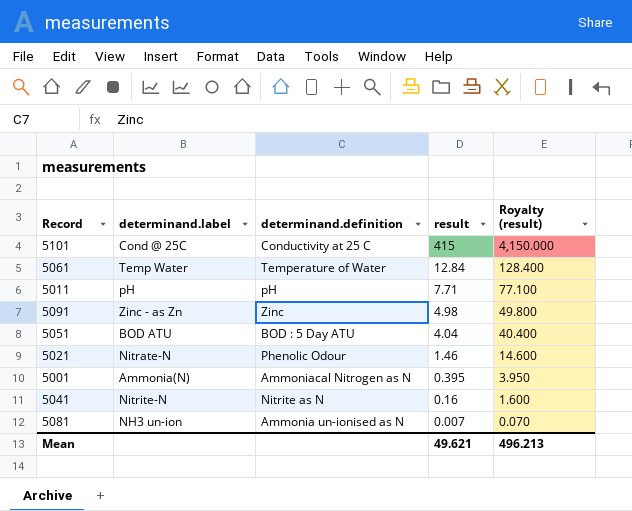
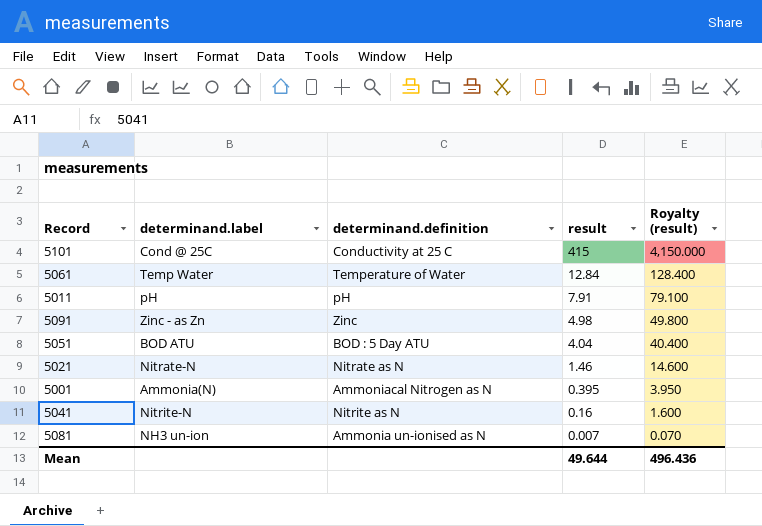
5011 | result: 7.71 -> 7.91
5011 | Royalty (result): 77.100 -> 79.100
5021 | determinand.definition: Phenolic Odour -> Nitrate as N
Mean | result: 49.621 -> 49.644
Mean | Royalty (result): 496.213 -> 496.436

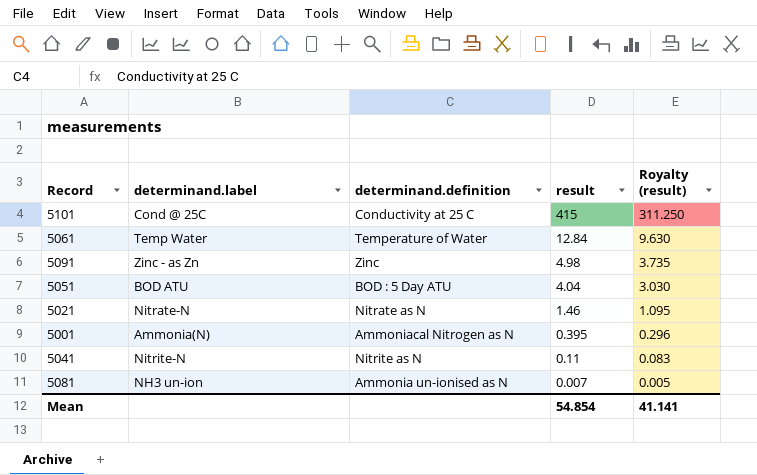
column Royalty (result) | formula: [result] * 10 -> [result] * 0.75
row 5011: pH | pH | 7.91 | 79.100 -> none
5041 | result: 0.16 -> 0.11
Mean | result: 49.644 -> 54.854
Mean | Royalty (result): 496.436 -> 41.141

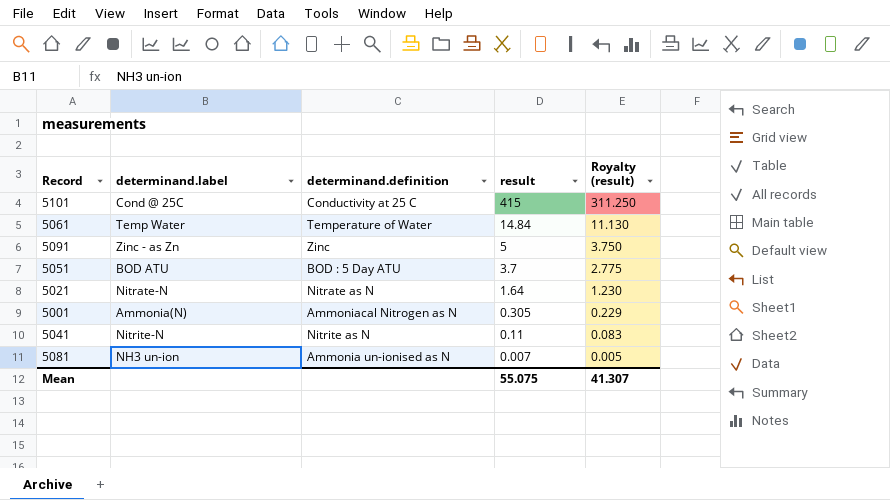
5061 | result: 12.84 -> 14.84
5061 | Royalty (result): 9.630 -> 11.130
5091 | result: 4.98 -> 5
5091 | Royalty (result): 3.735 -> 3.750
5051 | result: 4.04 -> 3.7
5051 | Royalty (result): 3.030 -> 2.775
5021 | result: 1.46 -> 1.64
5021 | Royalty (result): 1.095 -> 1.230
5001 | result: 0.395 -> 0.305
5001 | Royalty (result): 0.296 -> 0.229
Mean | result: 54.854 -> 55.075
Mean | Royalty (result): 41.141 -> 41.307

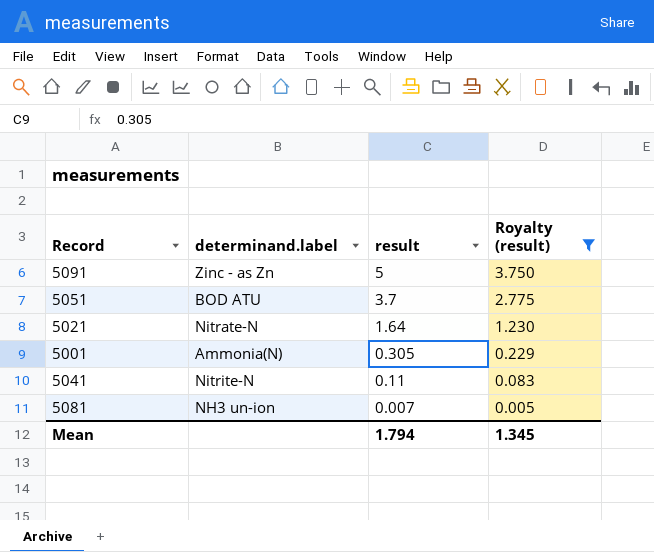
filter: none -> Royalty (result) <= 3.750
column determinand.definition | position: 3 -> none
Mean | result: 55.075 -> 1.794
Mean | Royalty (result): 41.307 -> 1.345

